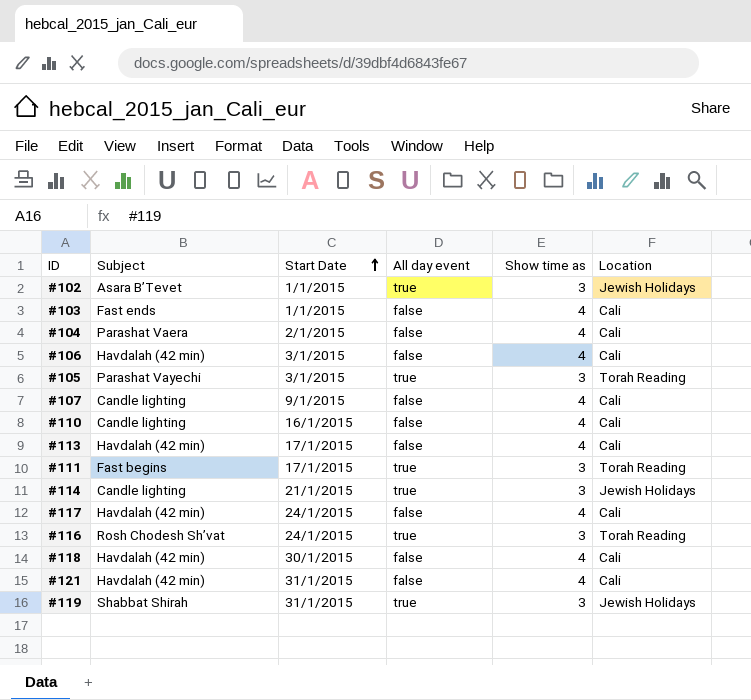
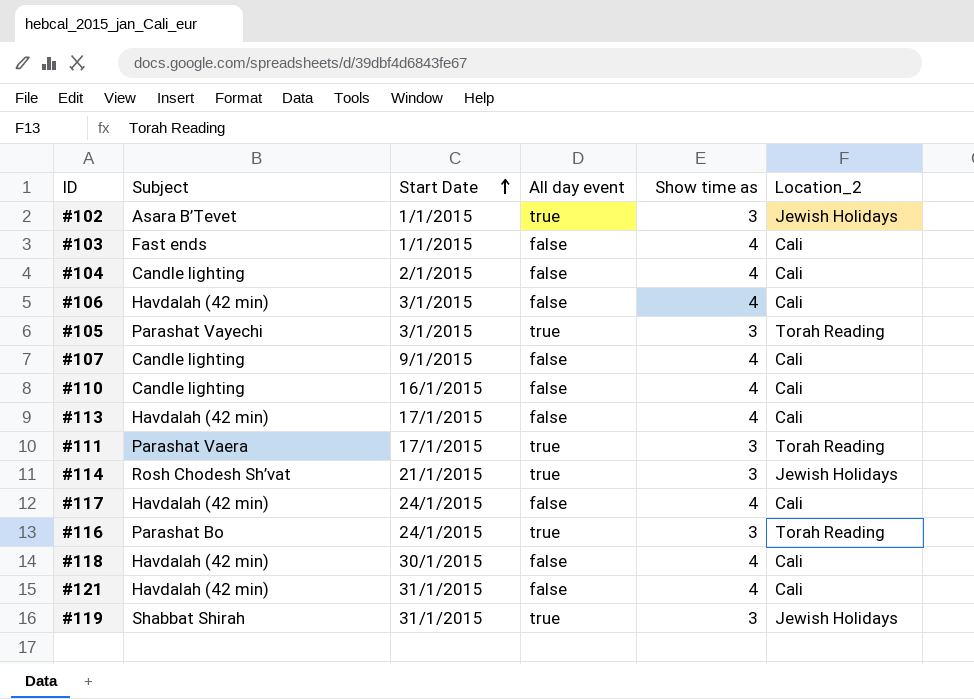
column name: Location -> Location_2
#104 | Subject: Parashat Vaera -> Candle lighting
#111 | Subject: Fast begins -> Parashat Vaera
#114 | Subject: Candle lighting -> Rosh Chodesh Sh’vat
#116 | Subject: Rosh Chodesh Sh’vat -> Parashat Bo

